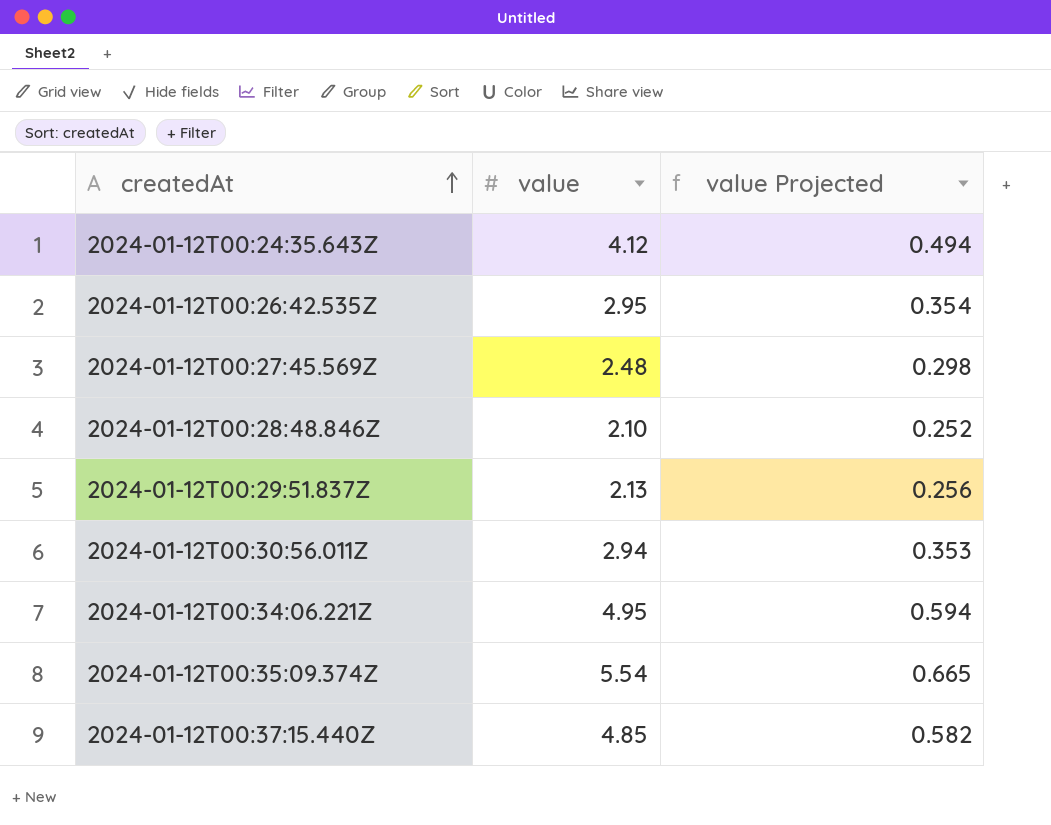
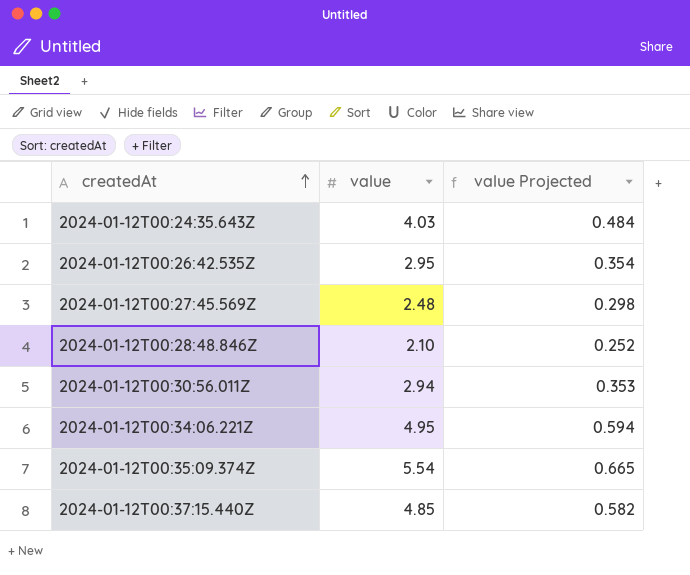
row 2024-01-12T00:29:51.837Z: 2.13 | 0.256 -> none
2024-01-12T00:24:35.643Z | value: 4.12 -> 4.03
2024-01-12T00:24:35.643Z | value Projected: 0.494 -> 0.484

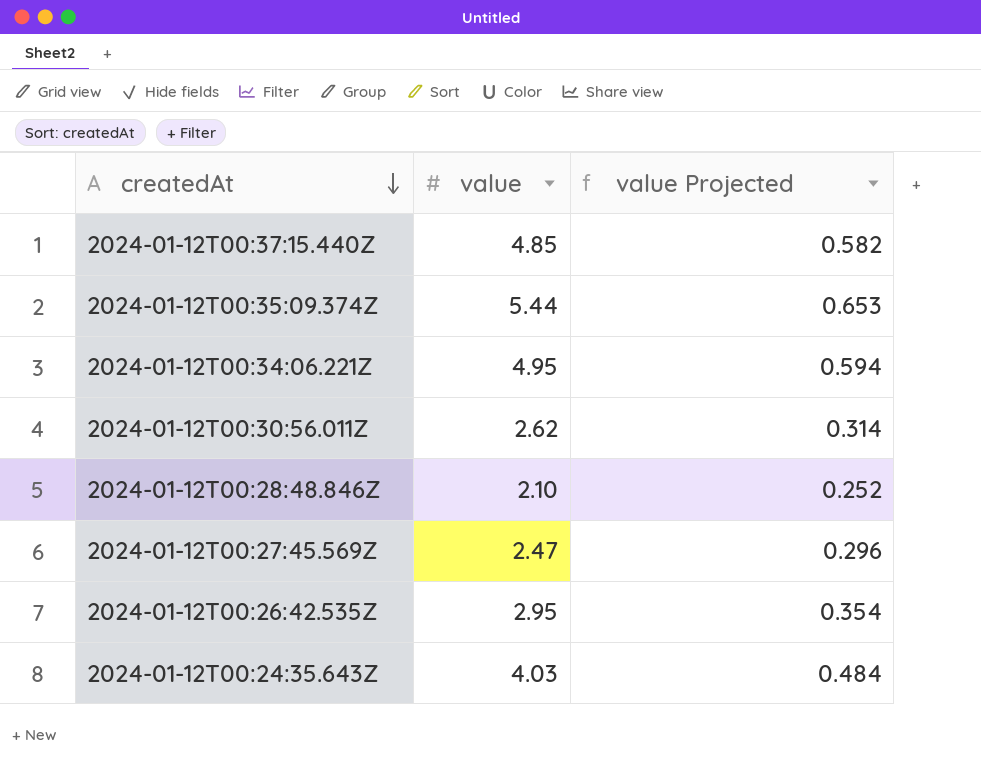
row order: createdAt ascending -> createdAt descending
2024-01-12T00:35:09.374Z | value: 5.54 -> 5.44
2024-01-12T00:35:09.374Z | value Projected: 0.665 -> 0.653
2024-01-12T00:30:56.011Z | value: 2.94 -> 2.62
2024-01-12T00:30:56.011Z | value Projected: 0.353 -> 0.314
2024-01-12T00:27:45.569Z | value: 2.48 -> 2.47
2024-01-12T00:27:45.569Z | value Projected: 0.298 -> 0.296

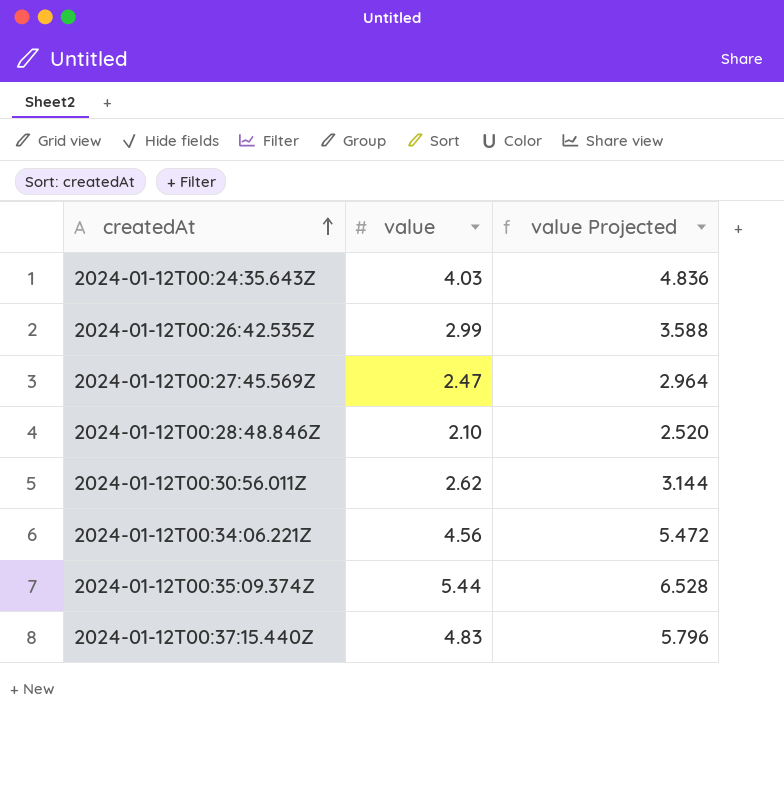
row order: createdAt descending -> createdAt ascending
column value Projected | formula: [value] * 0.12 -> [value] * 1.2
2024-01-12T00:26:42.535Z | value: 2.95 -> 2.99
2024-01-12T00:34:06.221Z | value: 4.95 -> 4.56
2024-01-12T00:37:15.440Z | value: 4.85 -> 4.83

